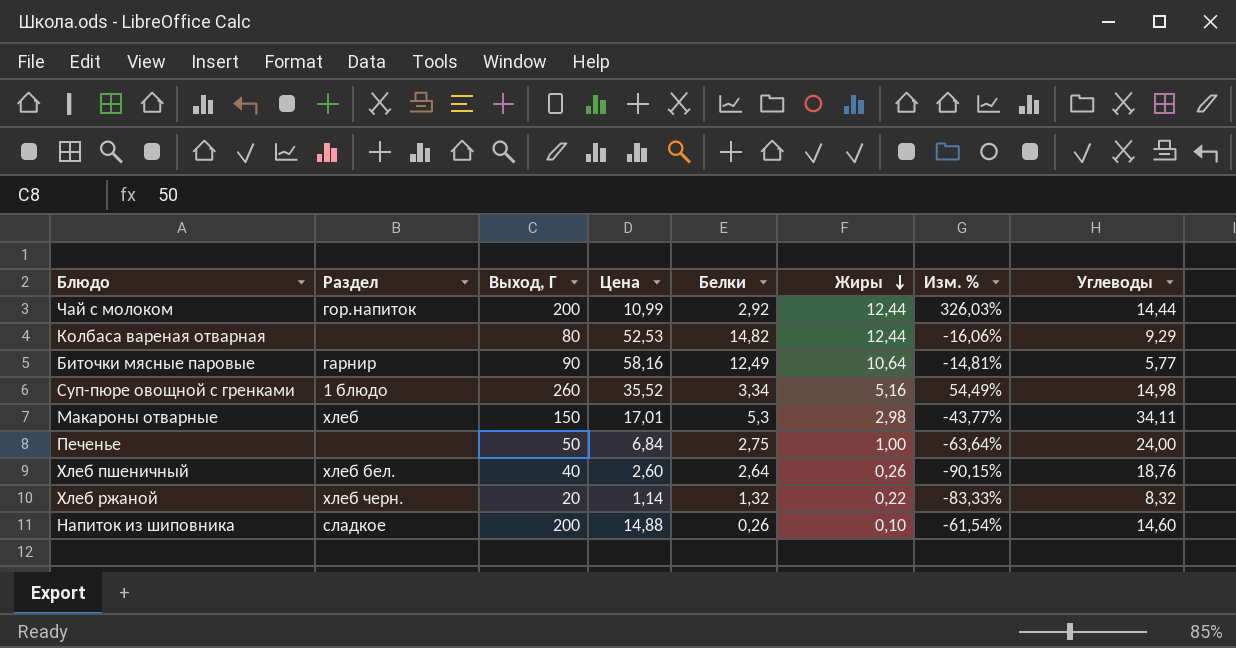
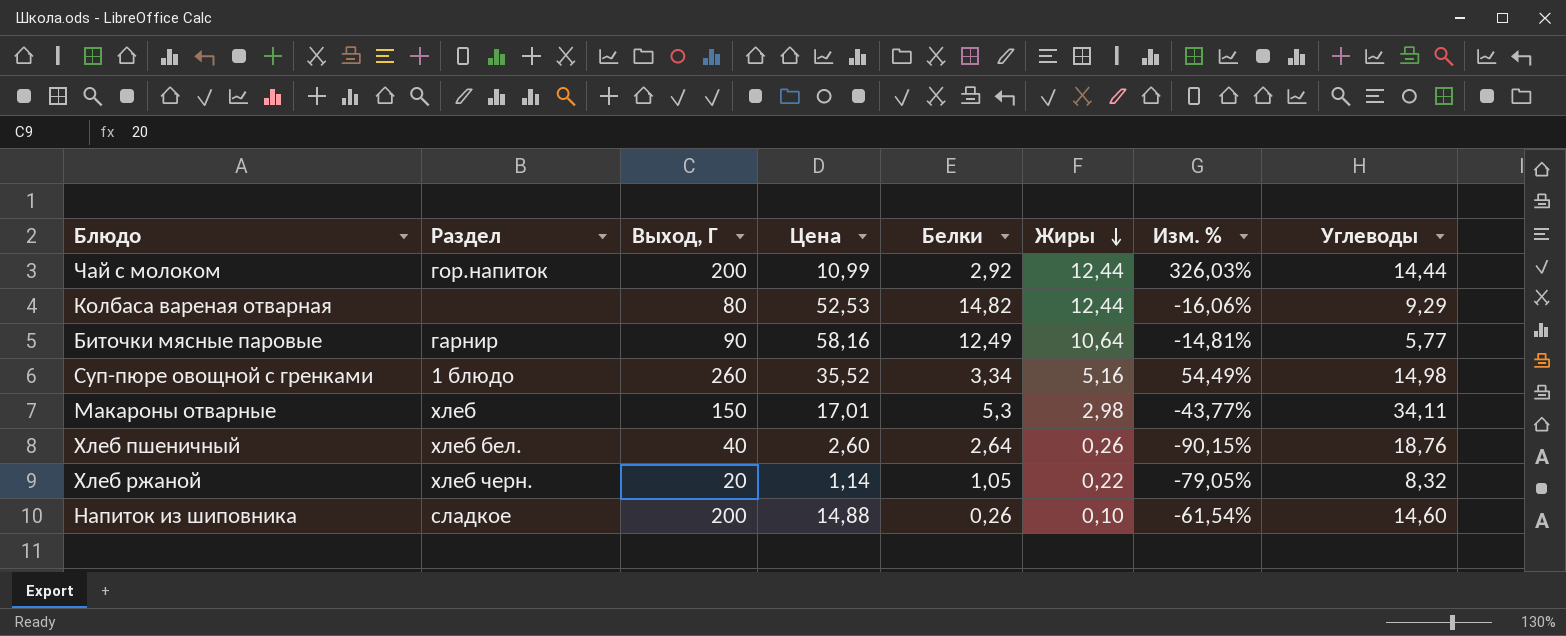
row Печенье: none | 50 | 6,84 | 2,75 | 1,00 | -63,64% | 24,00 -> none
Хлеб ржаной | Белки: 1,32 -> 1,05
Хлеб ржаной | Изм. %: -83,33% -> -79,05%

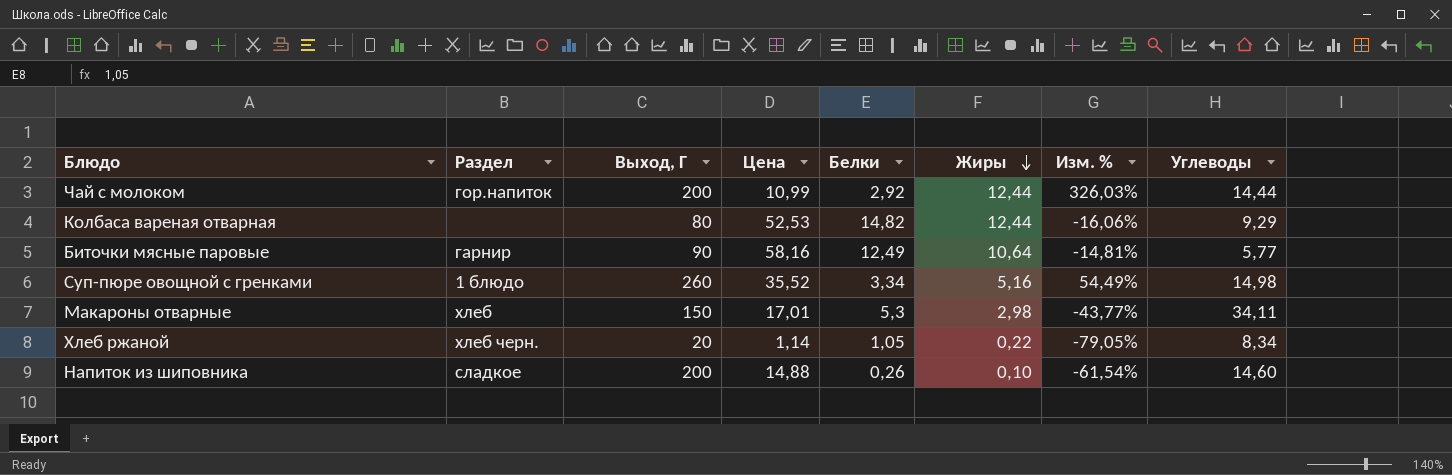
row Хлеб пшеничный: хлеб бел. | 40 | 2,60 | 2,64 | 0,26 | -90,15% | 18,76 -> none
Хлеб ржаной | Углеводы: 8,32 -> 8,34

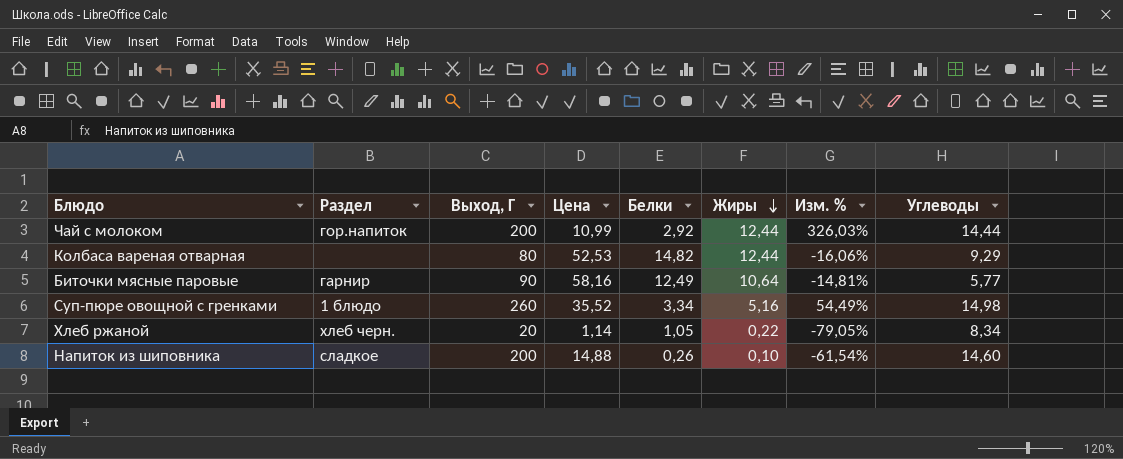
row Макароны отварные: хлеб | 150 | 17,01 | 5,3 | 2,98 | -43,77% | 34,11 -> none

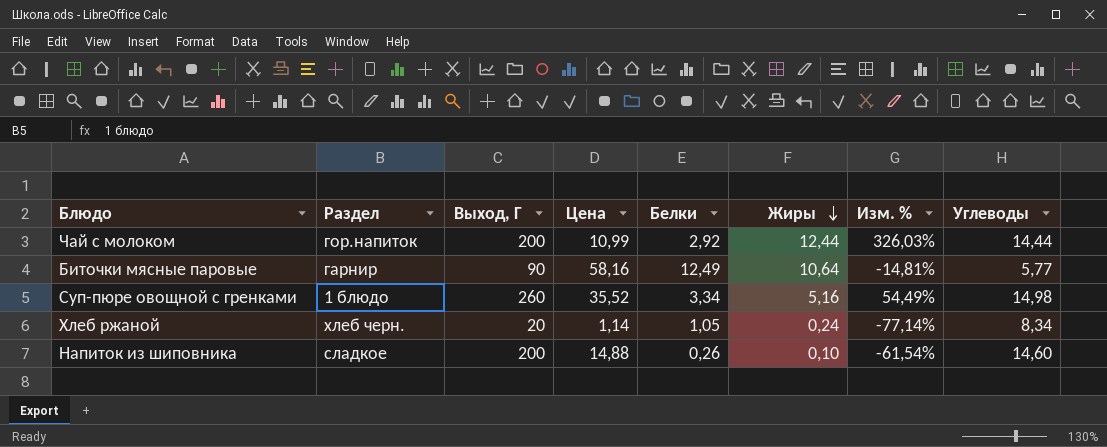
row Колбаса вареная отварная: none | 80 | 52,53 | 14,82 | 12,44 | -16,06% | 9,29 -> none
Хлеб ржаной | Жиры: 0,22 -> 0,24
Хлеб ржаной | Изм. %: -79,05% -> -77,14%

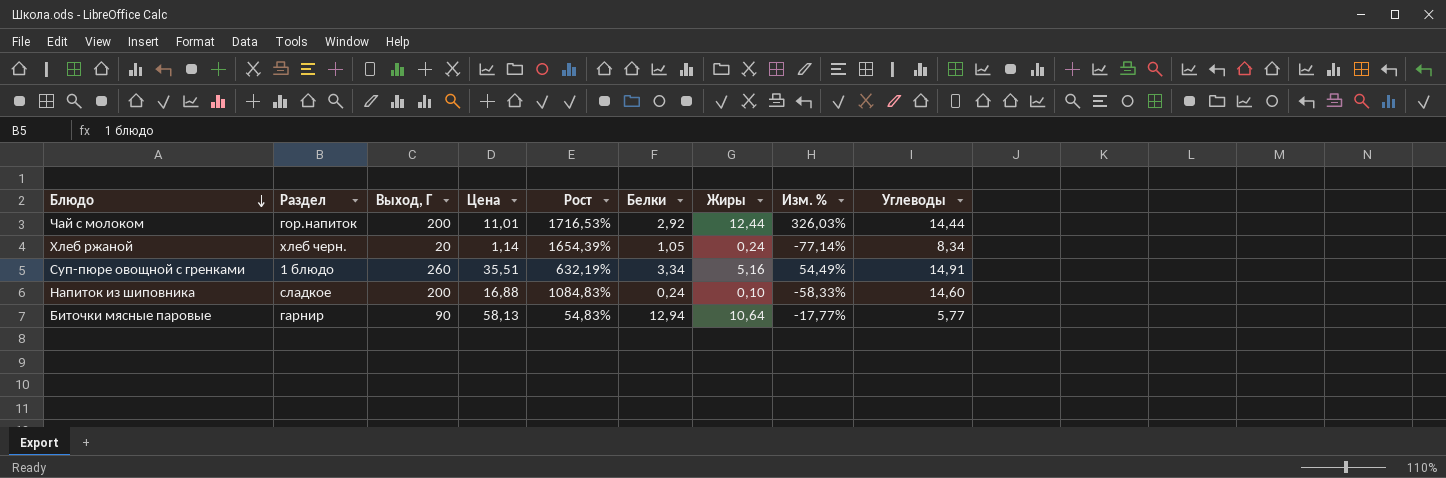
row order: Жиры descending -> Блюдо descending
column Рост | formula: none -> ([Выход, Г] - [Цена]) / [Цена]
Чай с молоком | Цена: 10,99 -> 11,01
Суп-пюре овощной с гренками | Цена: 35,52 -> 35,51
Суп-пюре овощной с гренками | Углеводы: 14,98 -> 14,91
Напиток из шиповника | Цена: 14,88 -> 16,88
Напиток из шиповника | Белки: 0,26 -> 0,24
Напиток из шиповника | Изм. %: -61,54% -> -58,33%
Биточки мясные паровые | Цена: 58,16 -> 58,13
Биточки мясные паровые | Белки: 12,49 -> 12,94
Биточки мясные паровые | Изм. %: -14,81% -> -17,77%

